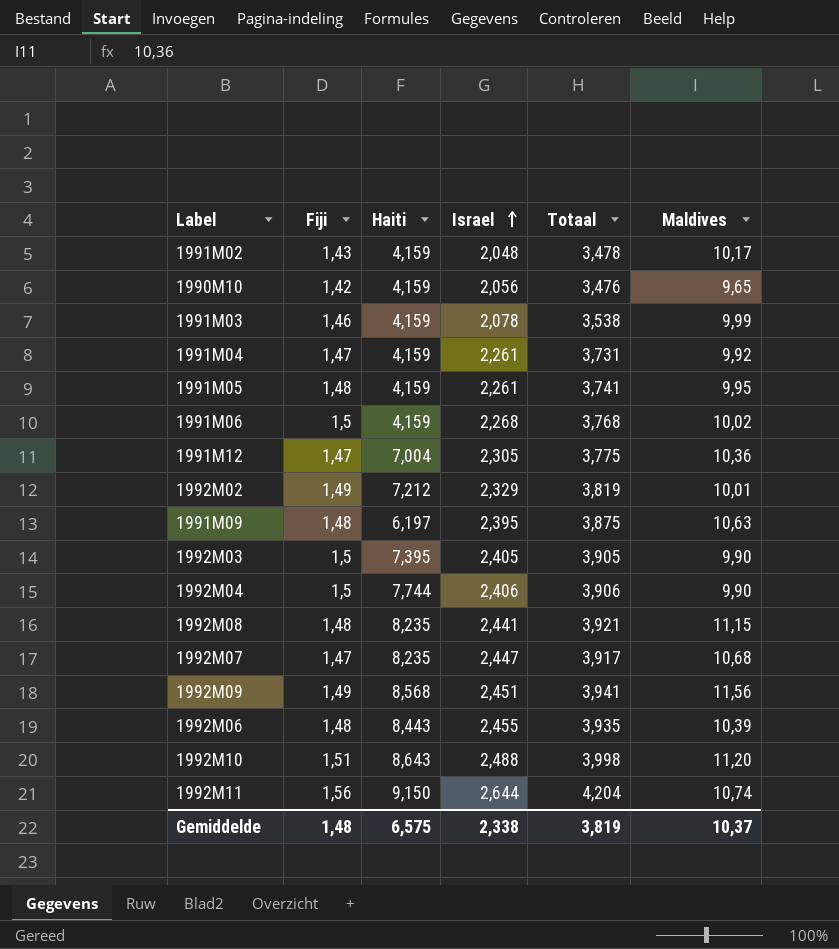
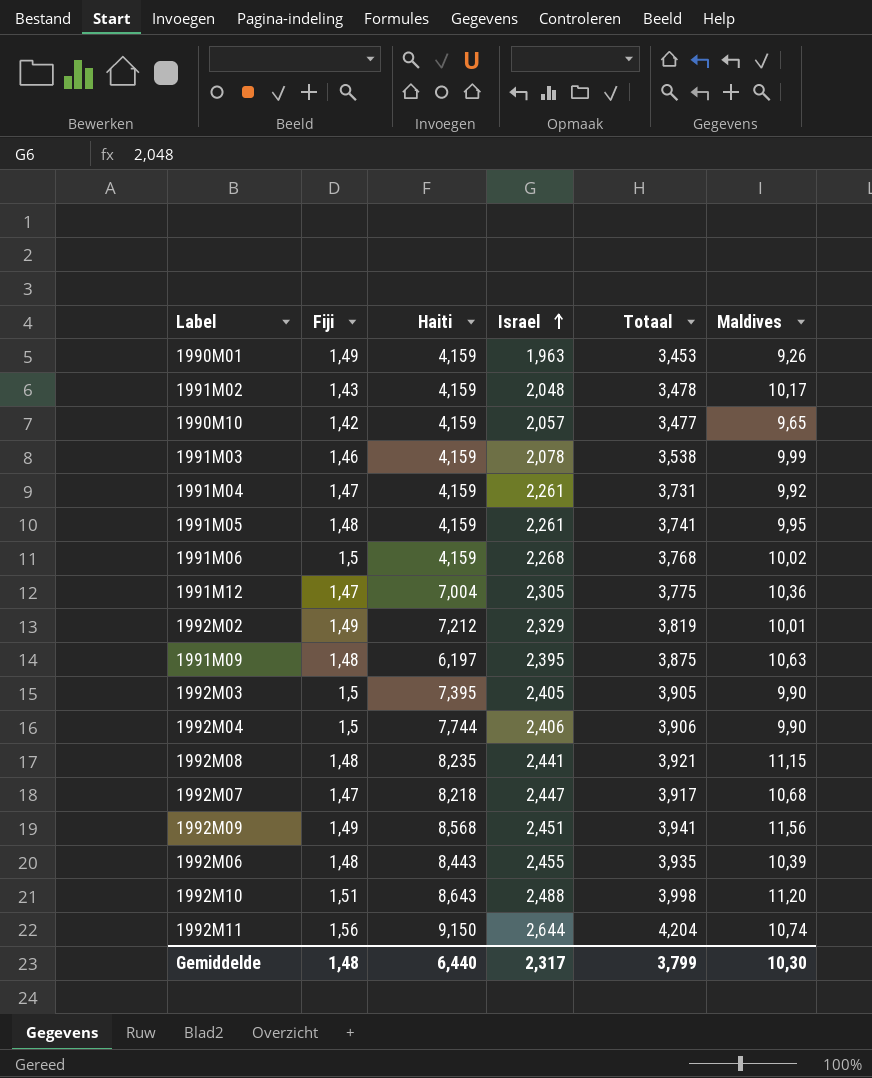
row 1990M01: none -> 1,49 | 4,159 | 1,963 | 3,453 | 9,26
1990M10 | Israel: 2,056 -> 2,057
1990M10 | Totaal: 3,476 -> 3,477
1992M07 | Haiti: 8,235 -> 8,218
Gemiddelde | Haiti: 6,575 -> 6,440
Gemiddelde | Israel: 2,338 -> 2,317
Gemiddelde | Totaal: 3,819 -> 3,799
Gemiddelde | Maldives: 10,37 -> 10,30

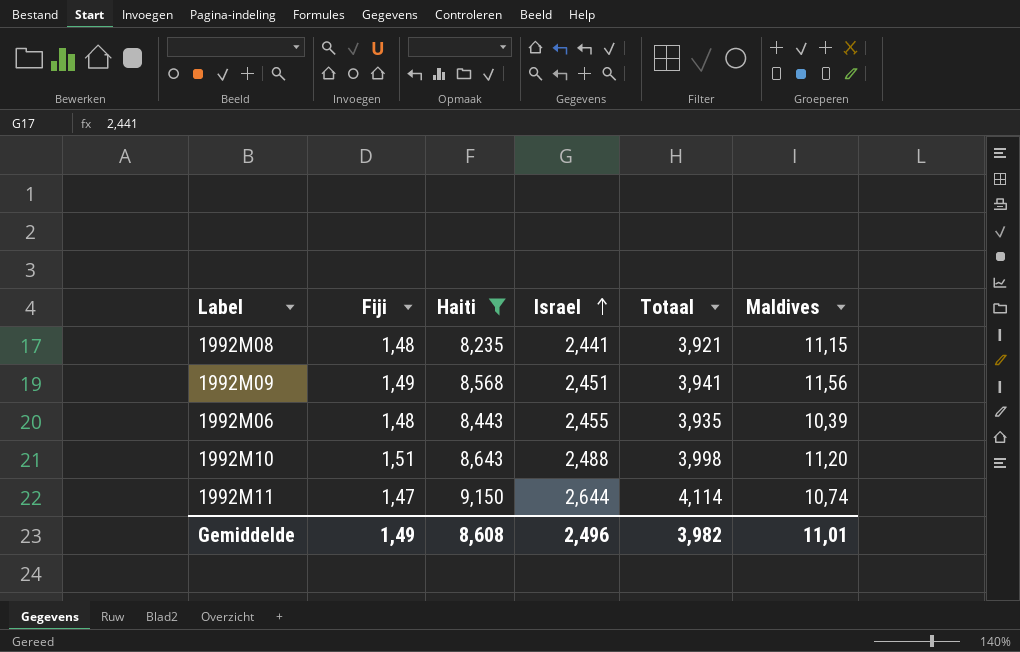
filter: none -> Haiti >= 8,235
1992M11 | Fiji: 1,56 -> 1,47
1992M11 | Totaal: 4,204 -> 4,114
Gemiddelde | Fiji: 1,48 -> 1,49
Gemiddelde | Haiti: 6,440 -> 8,608
Gemiddelde | Israel: 2,317 -> 2,496
Gemiddelde | Totaal: 3,799 -> 3,982
Gemiddelde | Maldives: 10,30 -> 11,01

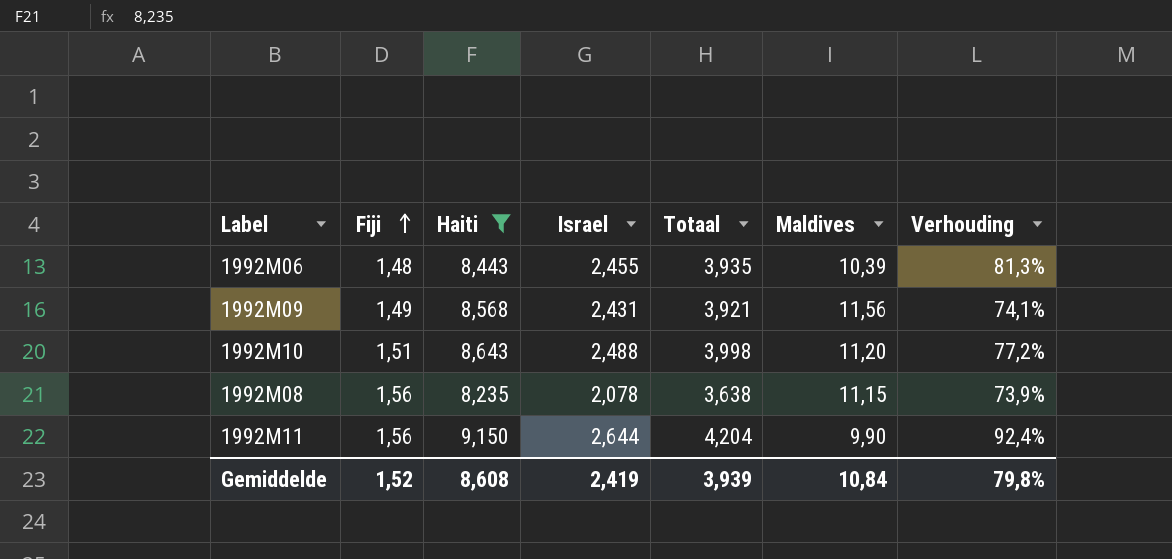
row order: Israel ascending -> Fiji ascending
column Verhouding | formula: none -> [Haiti] / [Maldives]
1992M09 | Israel: 2,451 -> 2,431
1992M09 | Totaal: 3,941 -> 3,921
1992M08 | Fiji: 1,48 -> 1,56
1992M08 | Israel: 2,441 -> 2,078
1992M08 | Totaal: 3,921 -> 3,638
1992M11 | Fiji: 1,47 -> 1,56
1992M11 | Totaal: 4,114 -> 4,204
1992M11 | Maldives: 10,74 -> 9,90
Gemiddelde | Fiji: 1,49 -> 1,52
Gemiddelde | Israel: 2,496 -> 2,419
Gemiddelde | Totaal: 3,982 -> 3,939
Gemiddelde | Maldives: 11,01 -> 10,84

